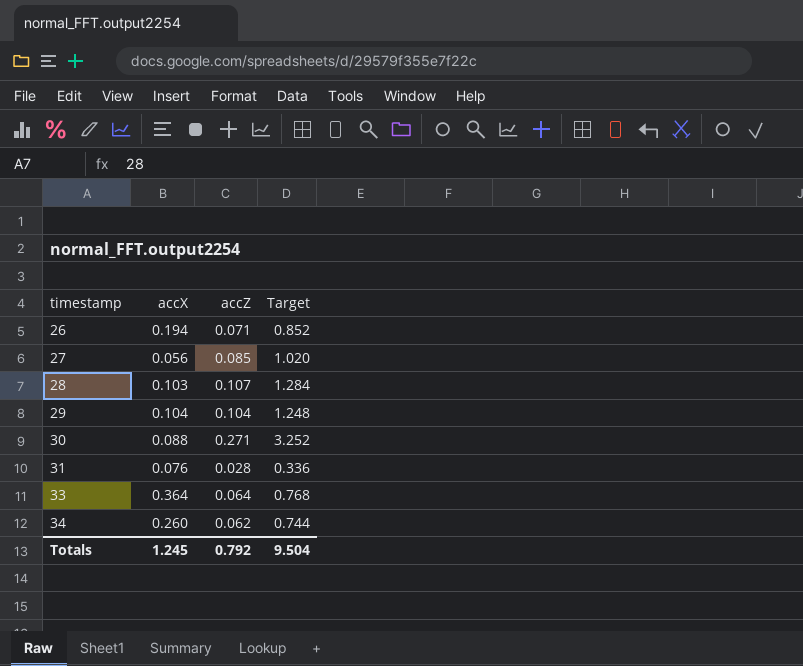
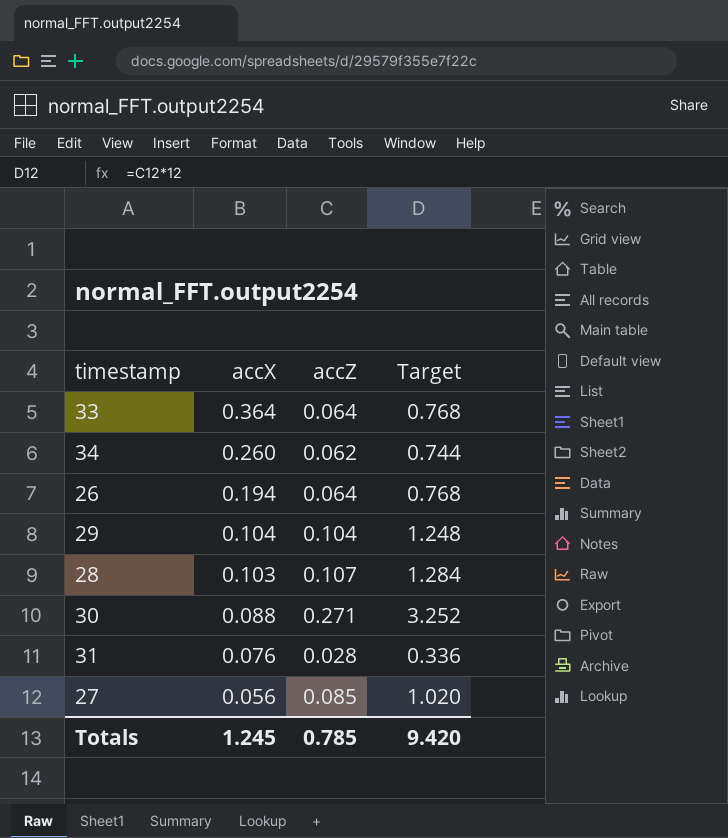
row order: timestamp ascending -> accX descending
26 | accZ: 0.071 -> 0.064
26 | Target: 0.852 -> 0.768
Totals | accZ: 0.792 -> 0.785
Totals | Target: 9.504 -> 9.420

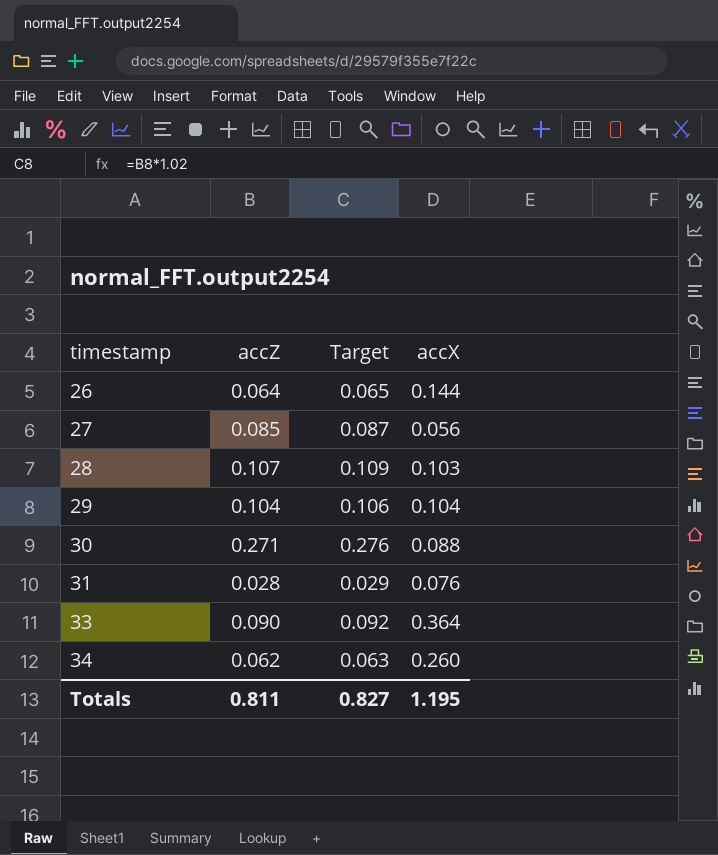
row order: accX descending -> timestamp ascending
column Target | formula: [accZ] * 12 -> [accZ] * 1.02
column accX | position: 2 -> 4
26 | accX: 0.194 -> 0.144
33 | accZ: 0.064 -> 0.090
Totals | accZ: 0.785 -> 0.811
Totals | Target: 9.420 -> 0.827
Totals | accX: 1.245 -> 1.195

